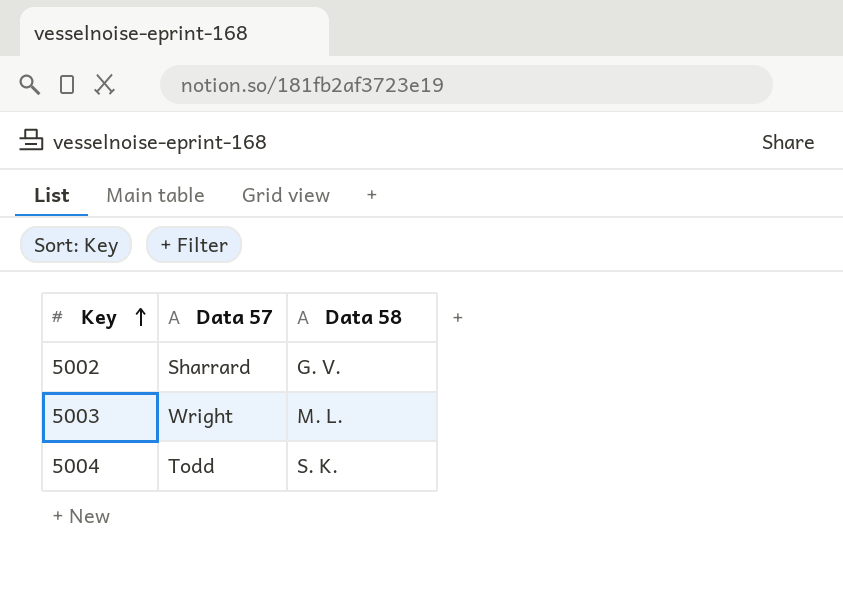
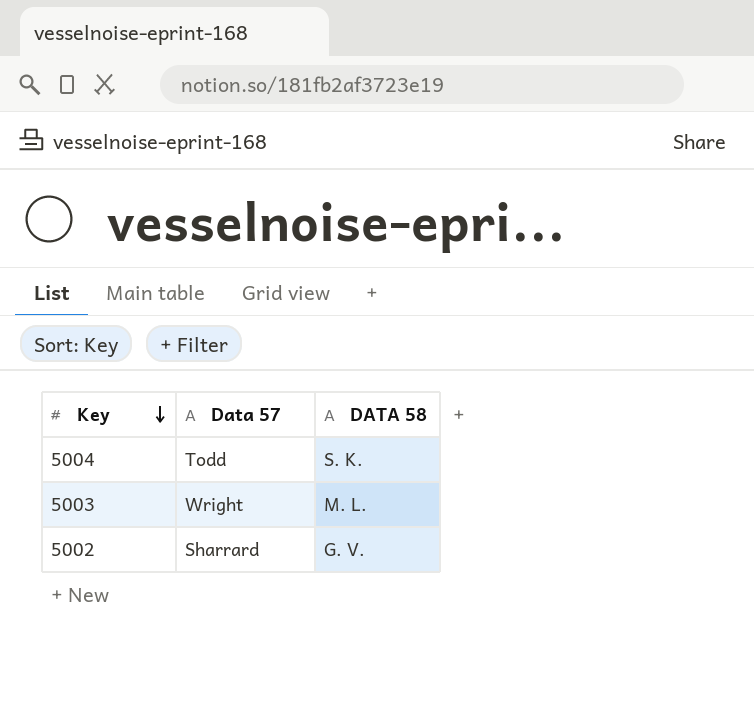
row order: Key ascending -> Key descending
column name: Data 58 -> DATA 58

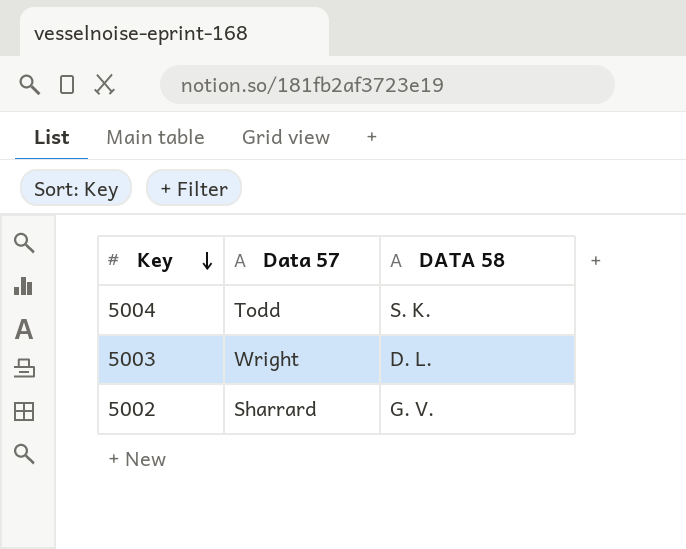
5003 | DATA 58: M. L. -> D. L.

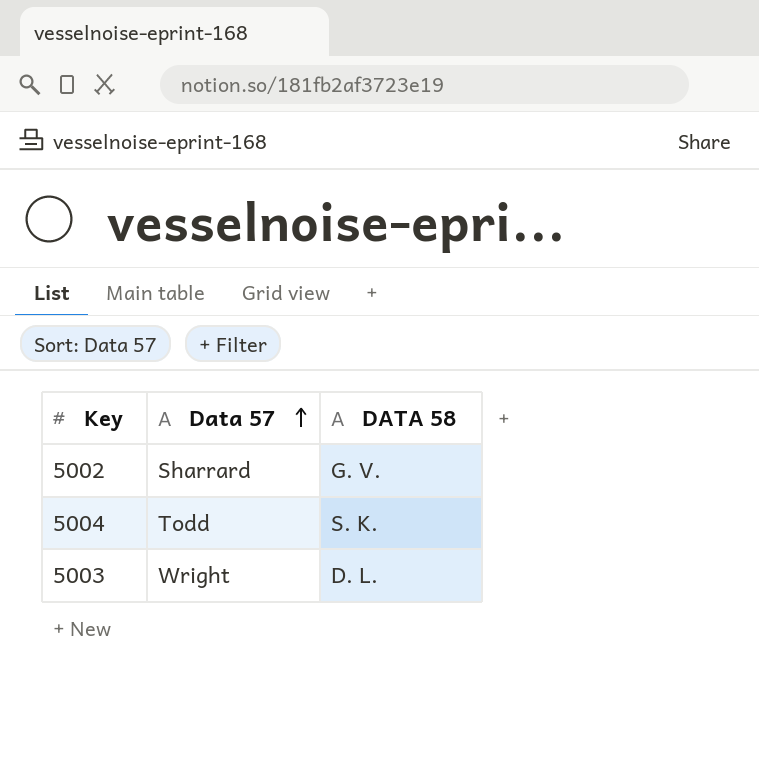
row order: Key descending -> Data 57 ascending

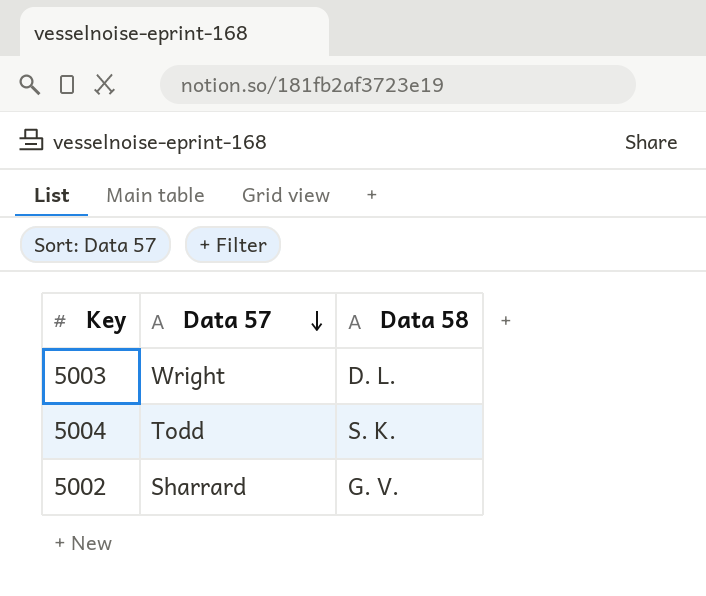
row order: Data 57 ascending -> Data 57 descending
column name: DATA 58 -> Data 58

